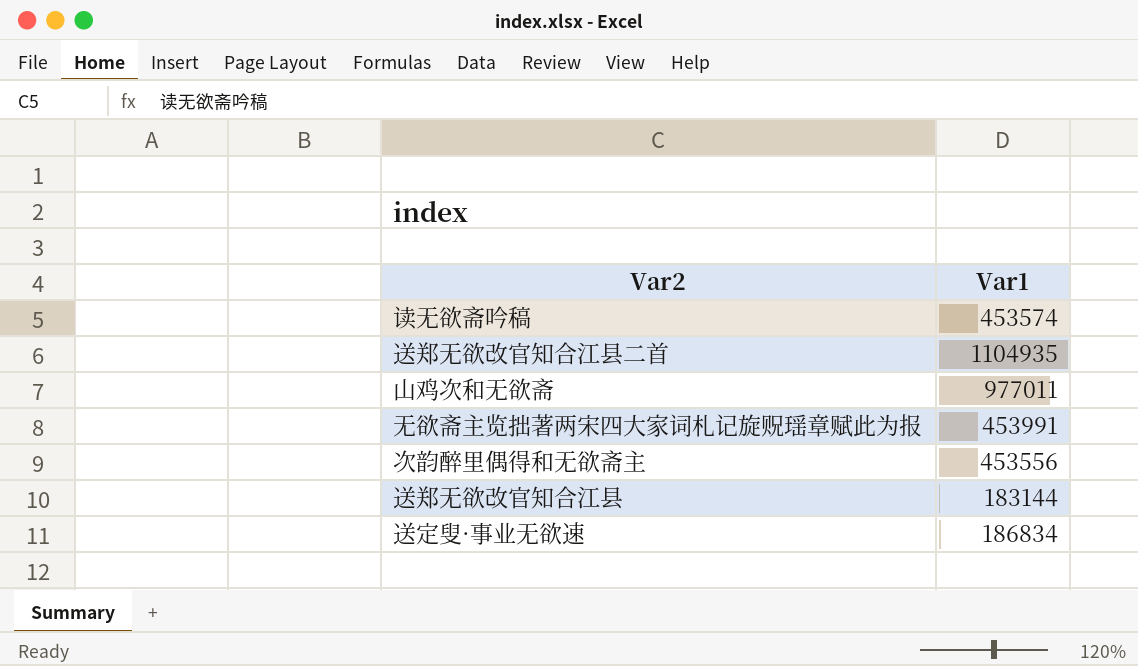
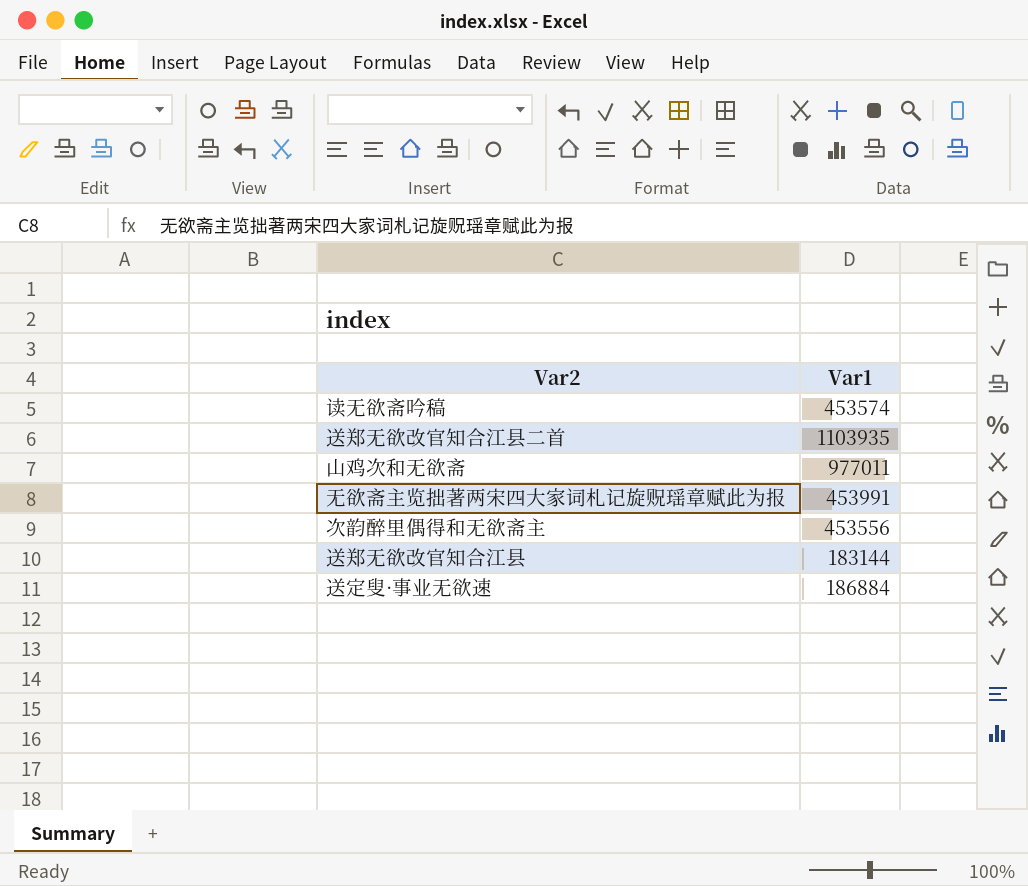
送郑无欲改官知合江县二首 | Var1: 1104935 -> 1103935
送定叟·事业无欲速 | Var1: 186834 -> 186884

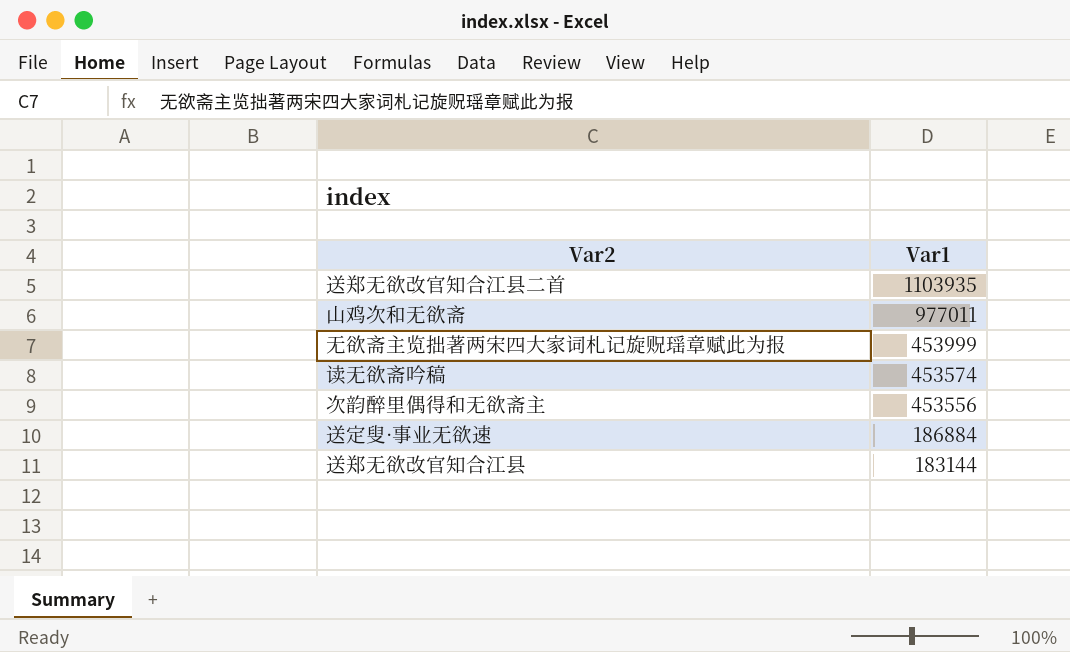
row order: none -> Var1 descending
无欲斋主览拙著两宋四大家词札记旋贶瑶章赋此为报 | Var1: 453991 -> 453999

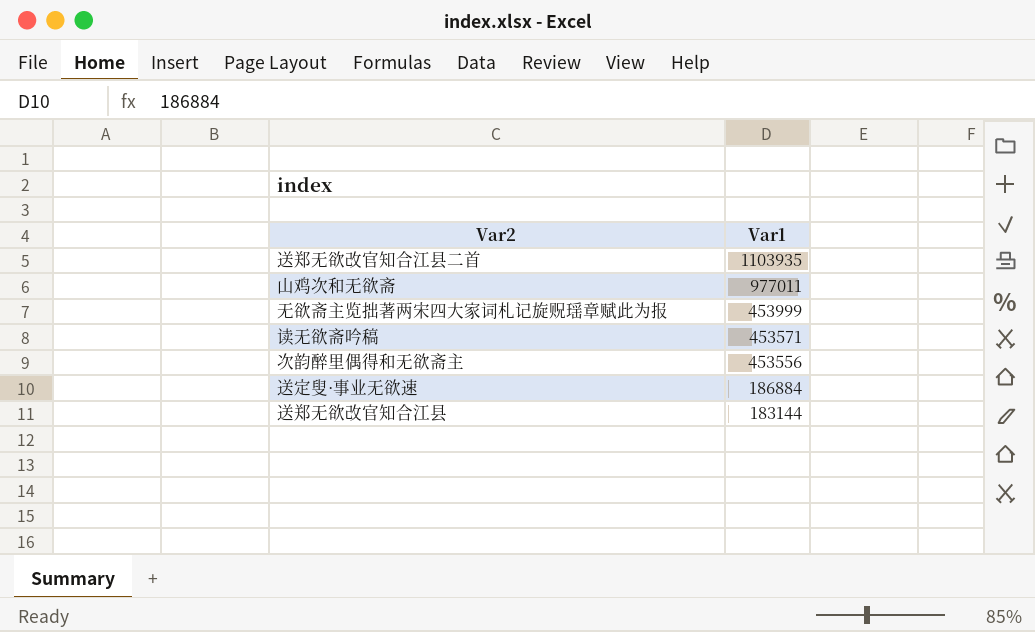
读无欲斋吟稿 | Var1: 453574 -> 453571

